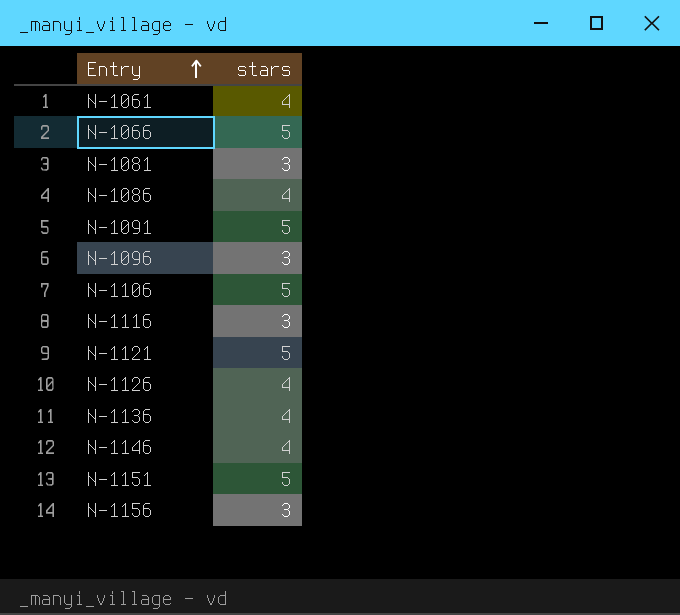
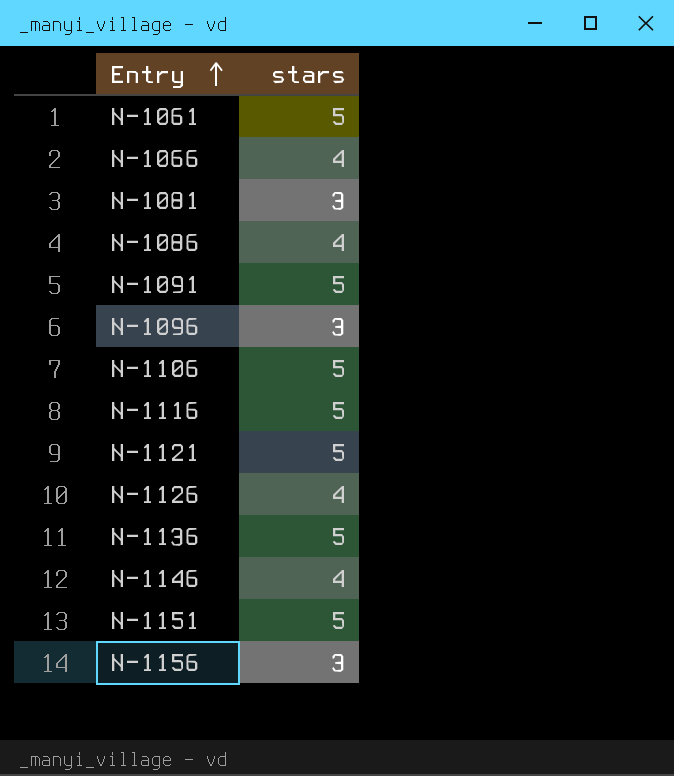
N-1061 | stars: 4 -> 5
N-1066 | stars: 5 -> 4
N-1116 | stars: 3 -> 5
N-1136 | stars: 4 -> 5

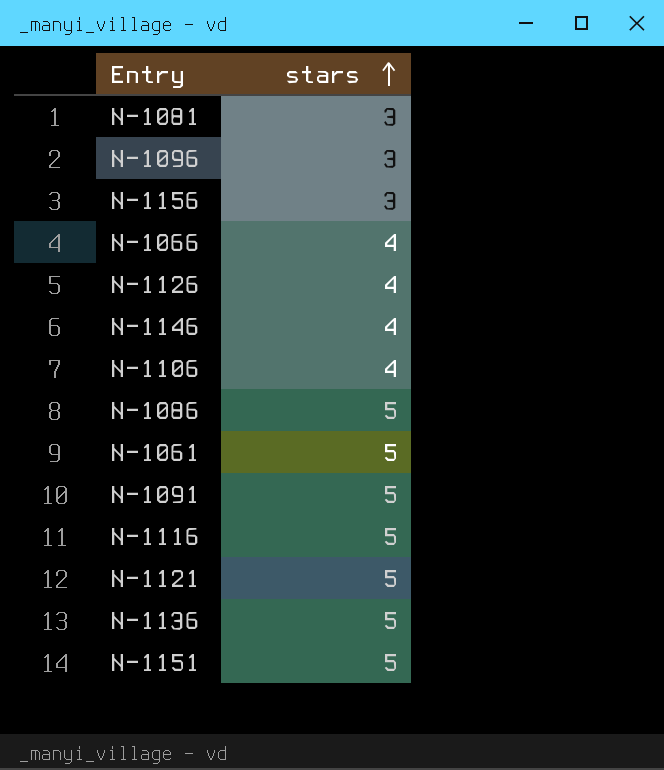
row order: Entry ascending -> stars ascending
N-1106 | stars: 5 -> 4
N-1086 | stars: 4 -> 5

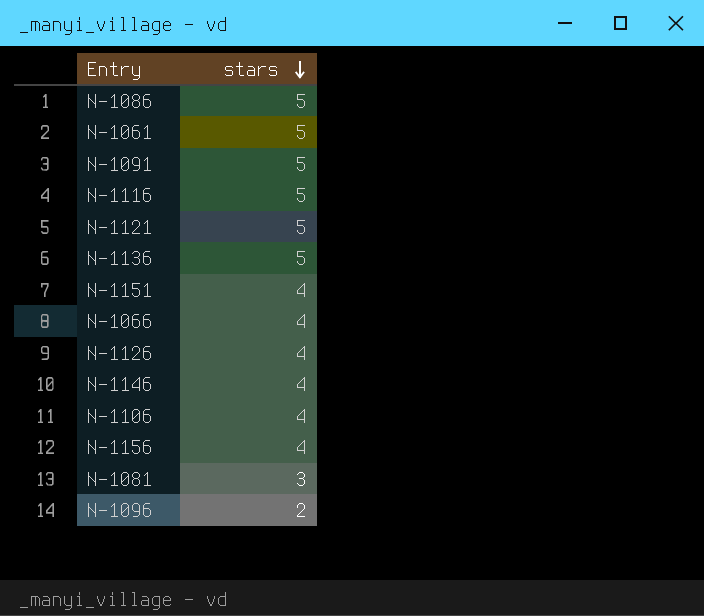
row order: stars ascending -> stars descending
N-1151 | stars: 5 -> 4
N-1156 | stars: 3 -> 4
N-1096 | stars: 3 -> 2

